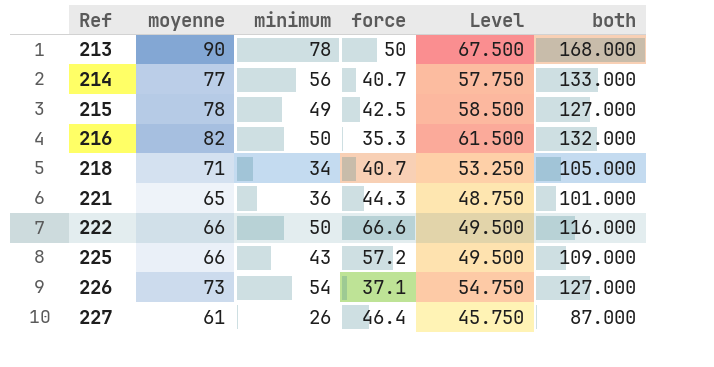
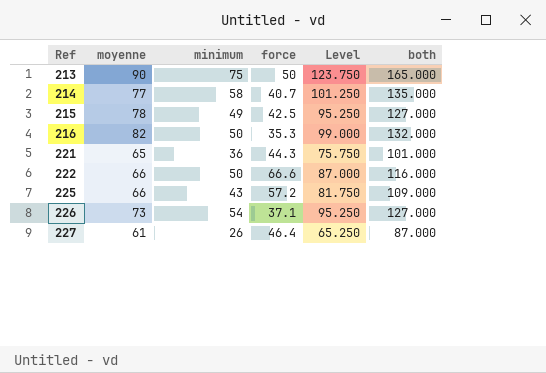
column Level | formula: [moyenne] * 0.75 -> [both] * 0.75
row 218: 71 | 34 | 40.7 | 53.250 | 105.000 -> none
213 | minimum: 78 -> 75
213 | both: 168.000 -> 165.000
214 | minimum: 56 -> 58
214 | both: 133.000 -> 135.000

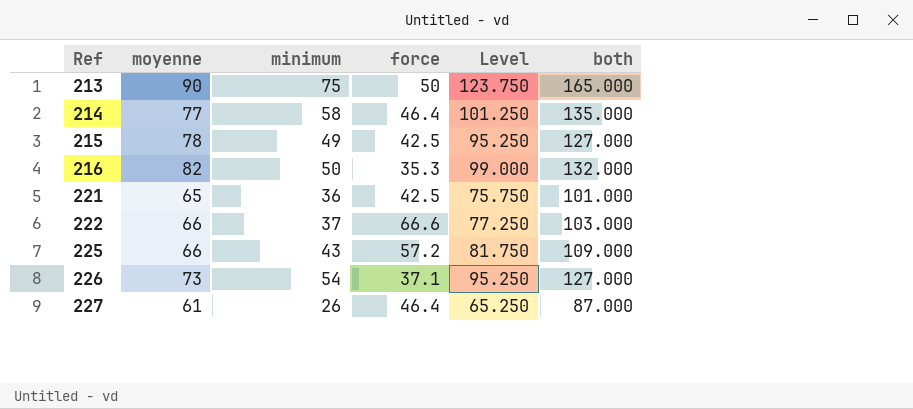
214 | force: 40.7 -> 46.4
221 | force: 44.3 -> 42.5
222 | minimum: 50 -> 37
222 | Level: 87.000 -> 77.250
222 | both: 116.000 -> 103.000

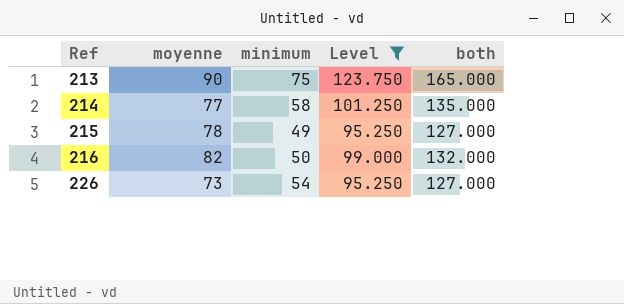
filter: none -> Level >= 95.250
column force | position: 4 -> none

